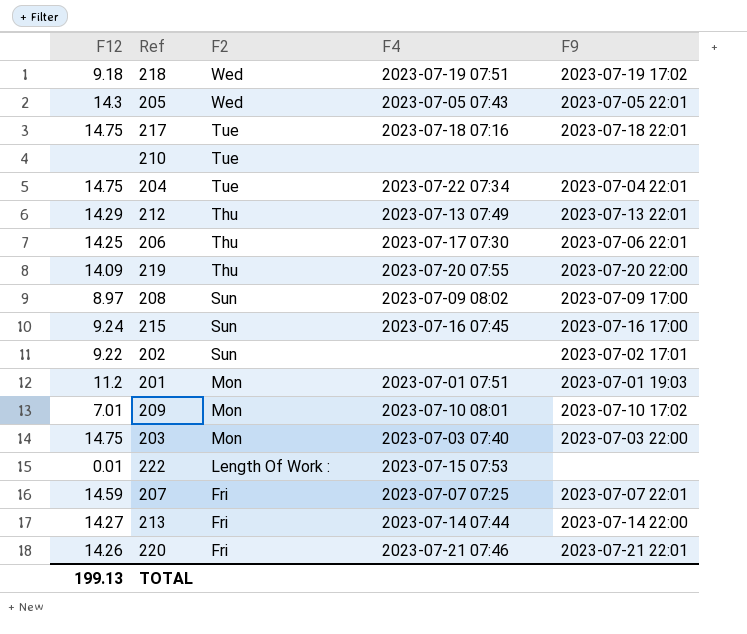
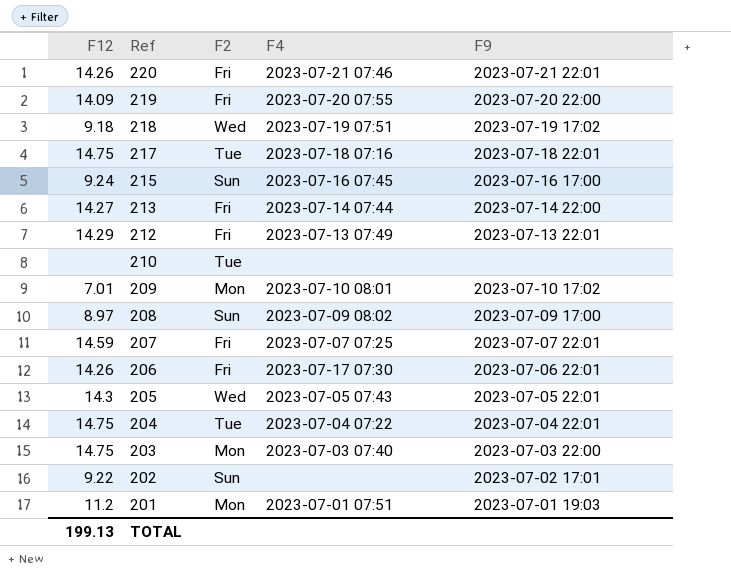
row order: F2 descending -> Ref descending
row 222: 0.01 | Length Of Work : | 2023-07-15 07:53 | none -> none
219 | F2: Thu -> Fri
212 | F2: Thu -> Fri
206 | F12: 14.25 -> 14.26
206 | F2: Thu -> Fri
204 | F4: 2023-07-22 07:34 -> 2023-07-04 07:22

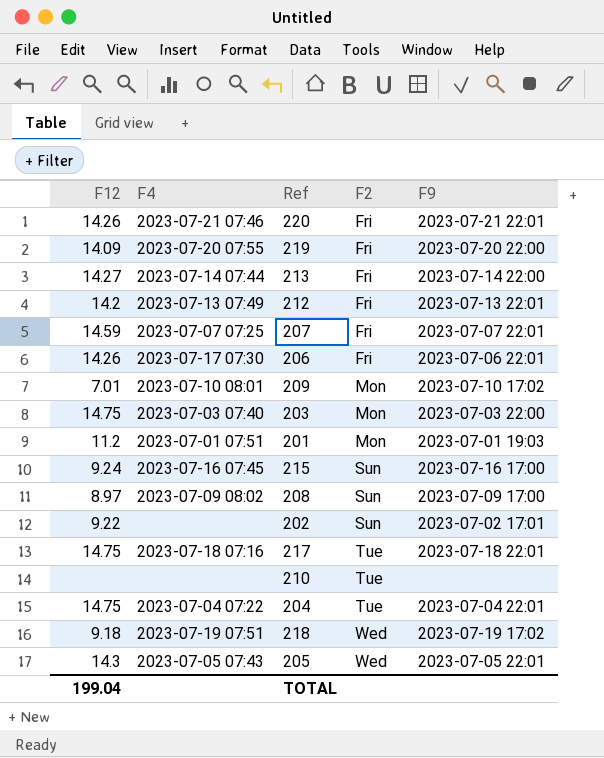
row order: Ref descending -> F2 ascending
column F4 | position: 4 -> 2
212 | F12: 14.29 -> 14.2
TOTAL | F12: 199.13 -> 199.04

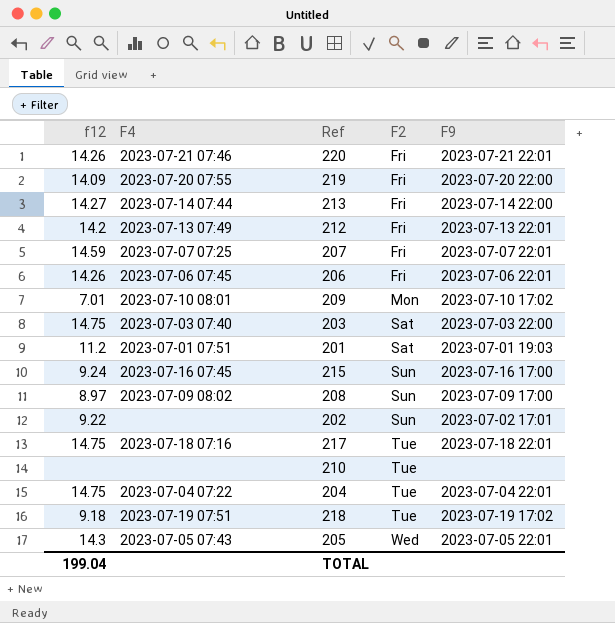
column name: F12 -> f12
206 | F4: 2023-07-17 07:30 -> 2023-07-06 07:45
203 | F2: Mon -> Sat
201 | F2: Mon -> Sat
218 | F2: Wed -> Tue

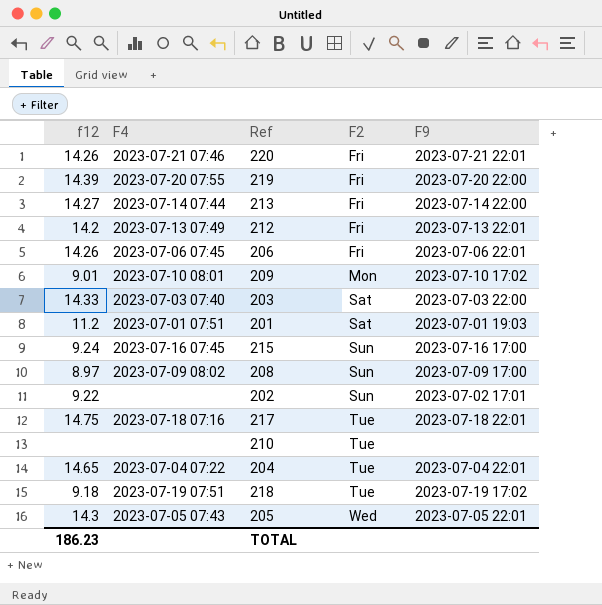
row 207: 14.59 | 2023-07-07 07:25 | Fri | 2023-07-07 22:01 -> none
219 | f12: 14.09 -> 14.39
209 | f12: 7.01 -> 9.01
203 | f12: 14.75 -> 14.33
204 | f12: 14.75 -> 14.65
TOTAL | f12: 199.04 -> 186.23

